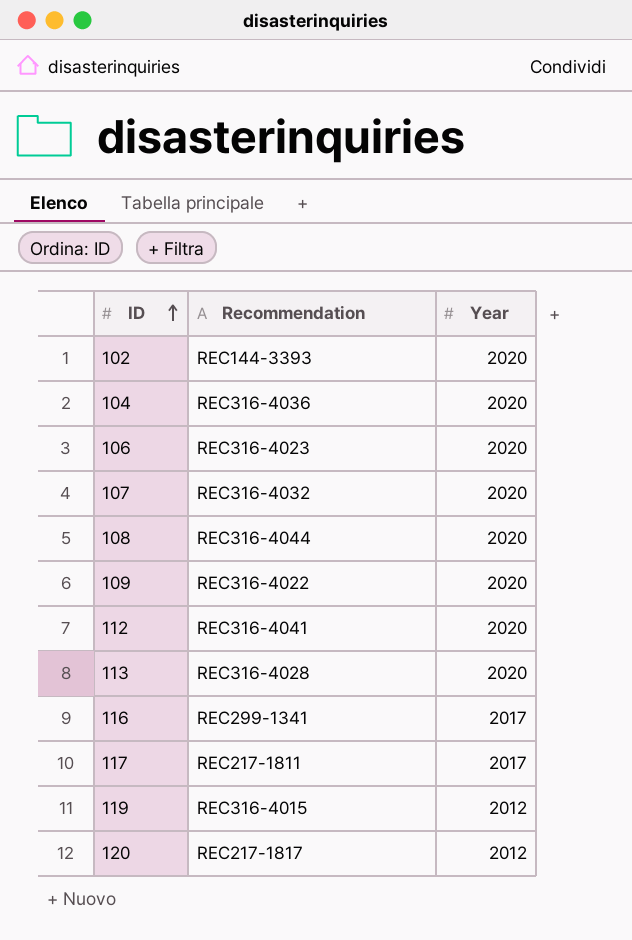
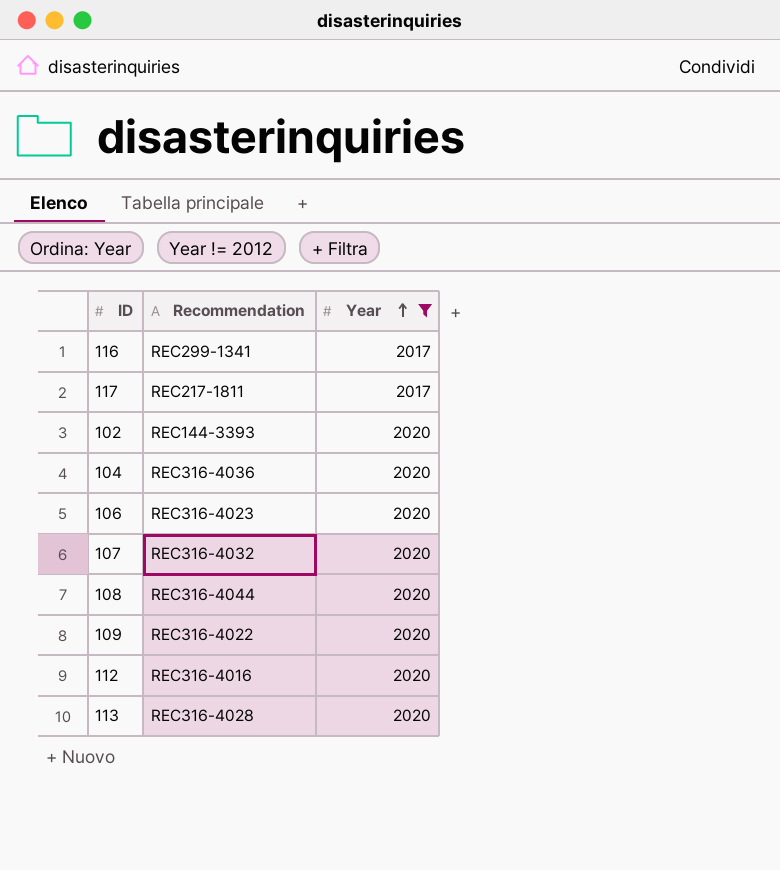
filter: none -> Year != 2012
row order: ID ascending -> Year ascending
112 | Recommendation: REC316-4041 -> REC316-4016

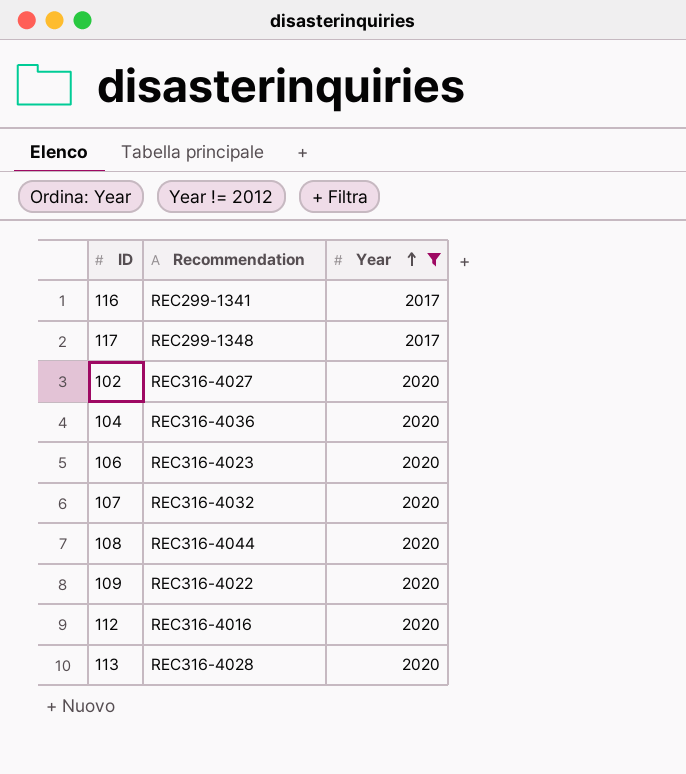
117 | Recommendation: REC217-1811 -> REC299-1348
102 | Recommendation: REC144-3393 -> REC316-4027

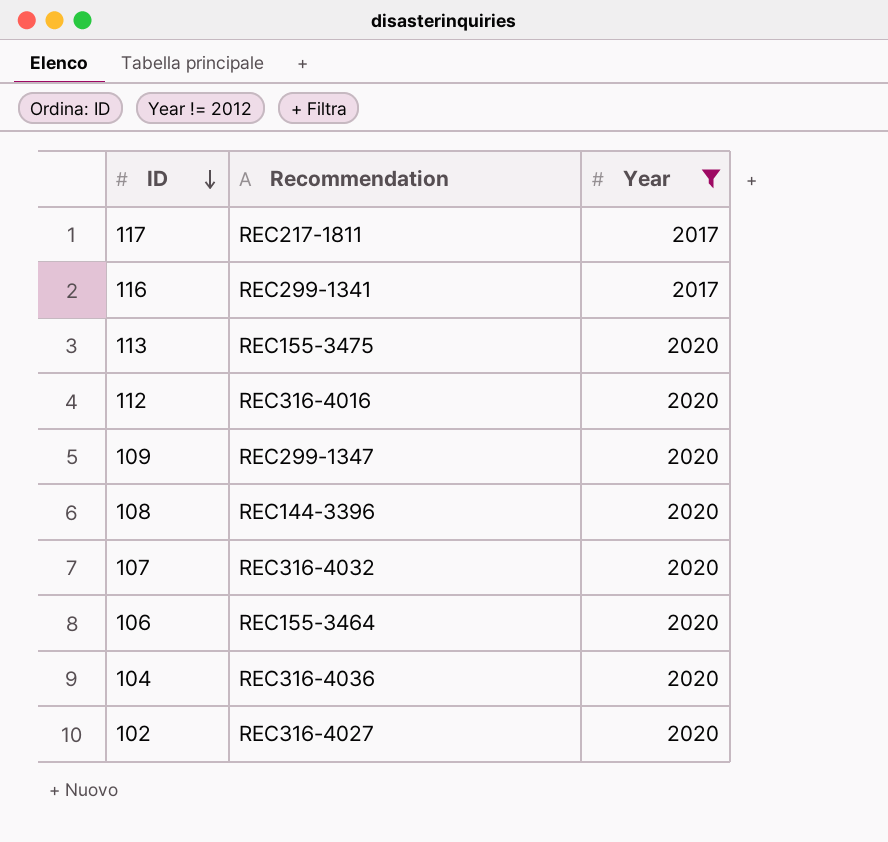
row order: Year ascending -> ID descending
117 | Recommendation: REC299-1348 -> REC217-1811
113 | Recommendation: REC316-4028 -> REC155-3475
109 | Recommendation: REC316-4022 -> REC299-1347
108 | Recommendation: REC316-4044 -> REC144-3396
106 | Recommendation: REC316-4023 -> REC155-3464

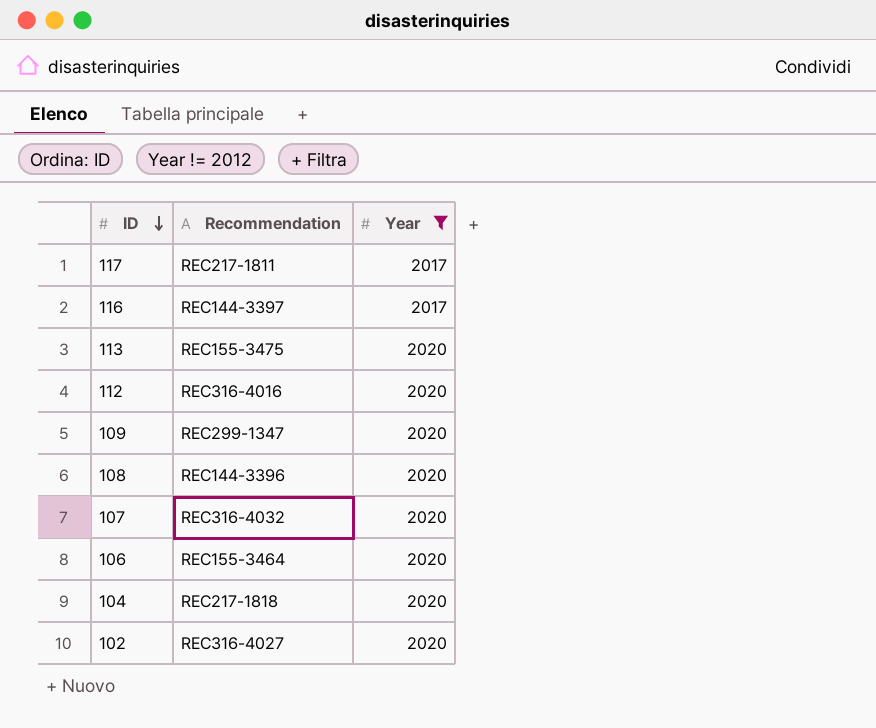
116 | Recommendation: REC299-1341 -> REC144-3397
104 | Recommendation: REC316-4036 -> REC217-1818

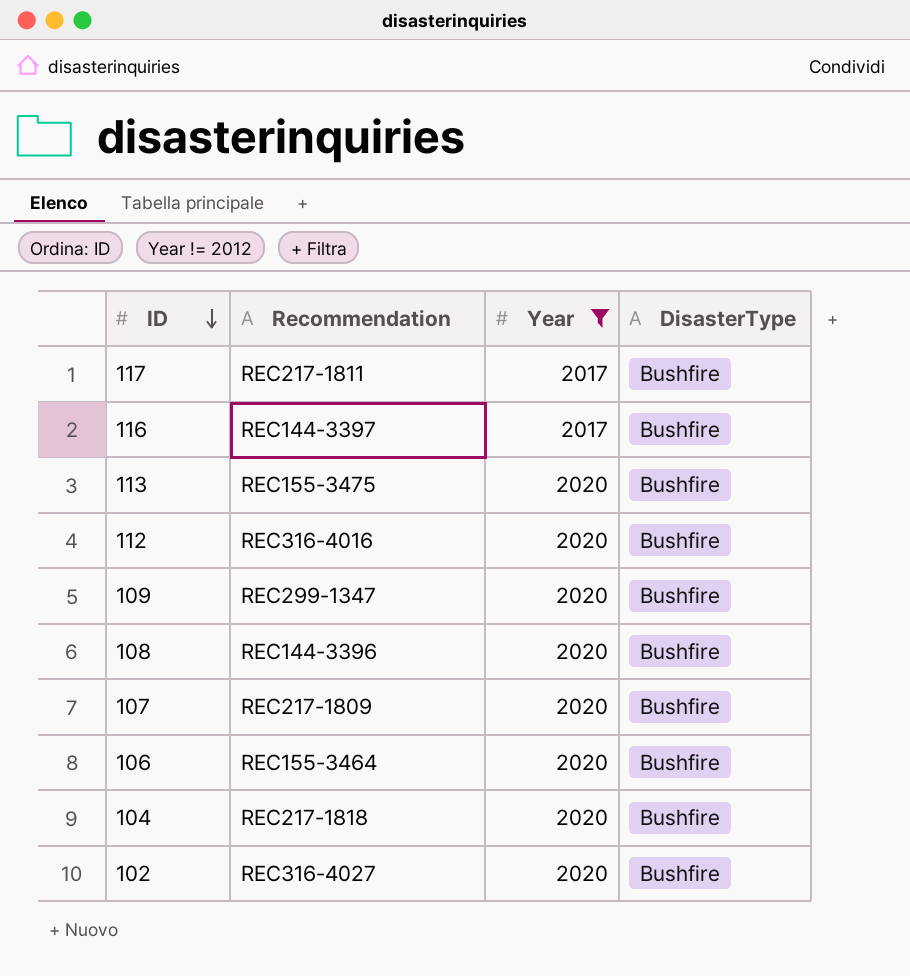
column DisasterType | position: none -> 4
107 | Recommendation: REC316-4032 -> REC217-1809

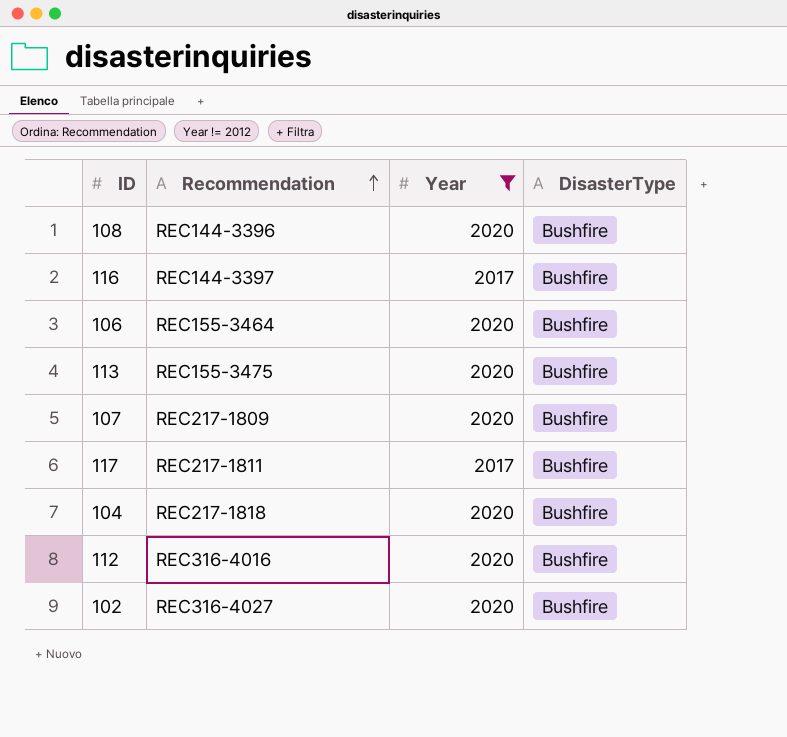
row order: ID descending -> Recommendation ascending
row 109: REC299-1347 | 2020 | Bushfire -> none

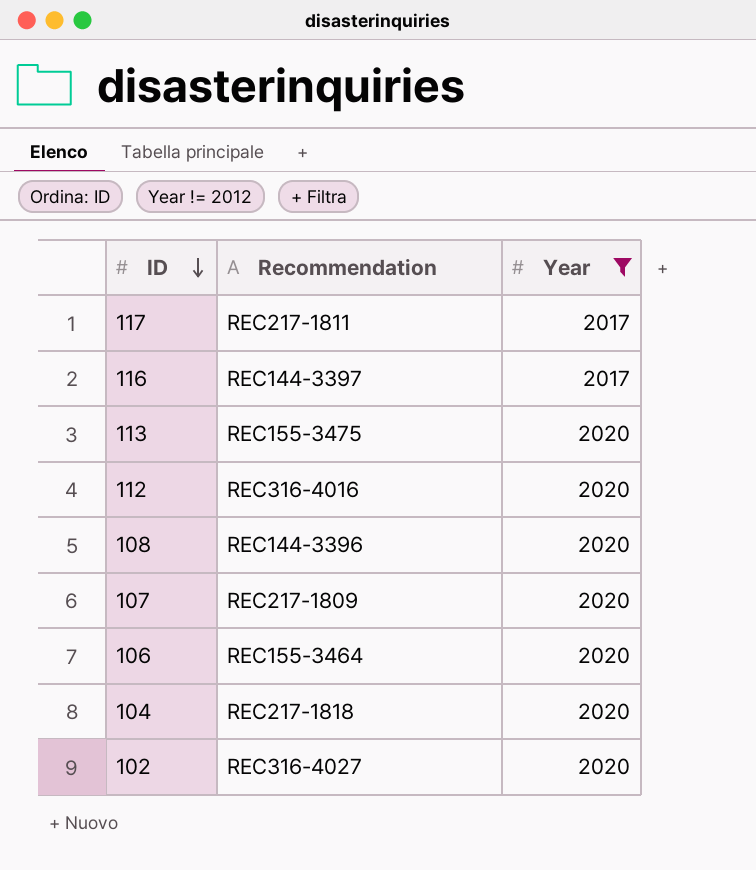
row order: Recommendation ascending -> ID descending
column DisasterType | position: 4 -> none

